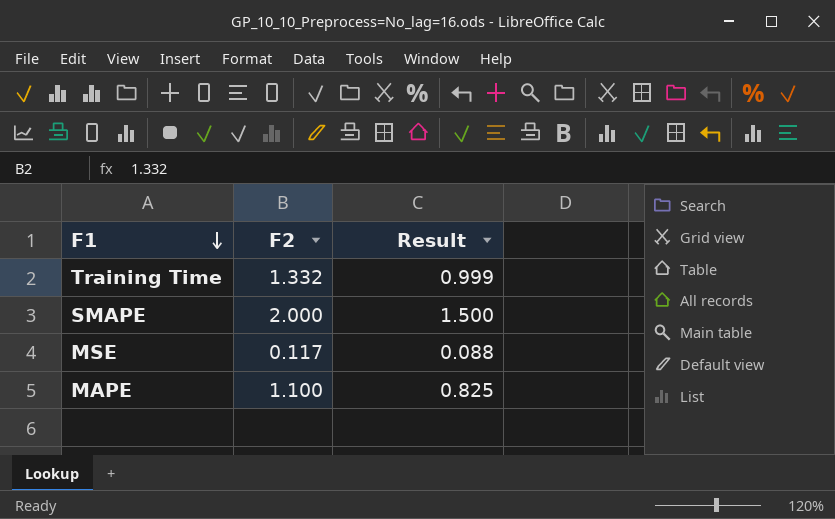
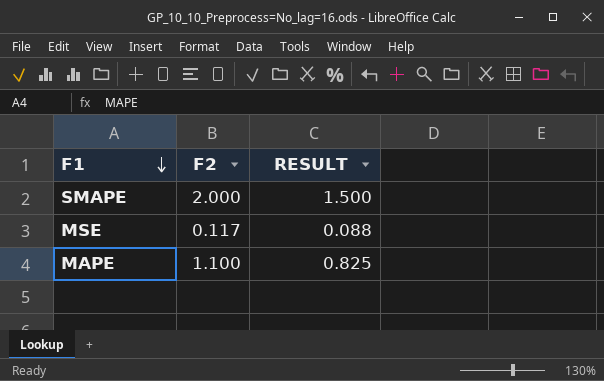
column name: Result -> RESULT
row Training Time: 1.332 | 0.999 -> none

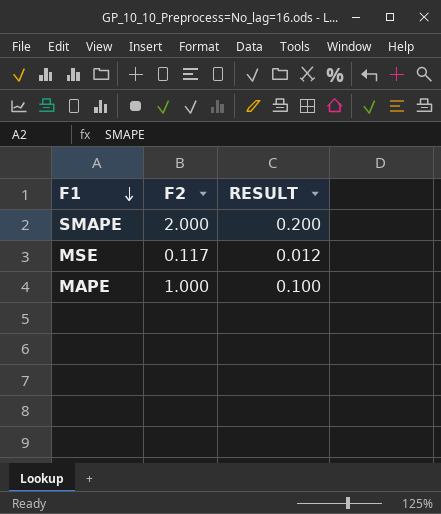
column RESULT | formula: [F2] * 0.75 -> [F2] * 0.1
MAPE | F2: 1.100 -> 1.000

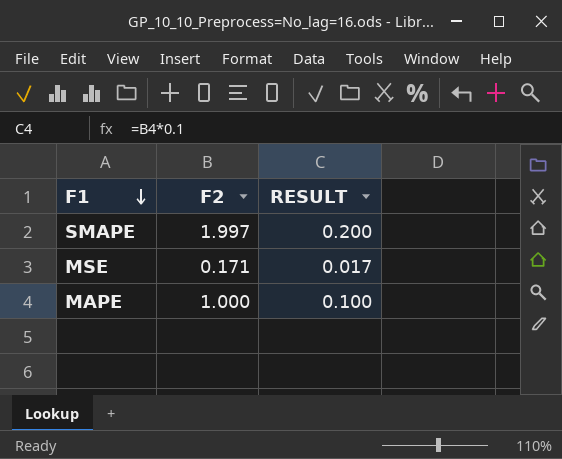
SMAPE | F2: 2.000 -> 1.997
MSE | F2: 0.117 -> 0.171
MSE | RESULT: 0.012 -> 0.017

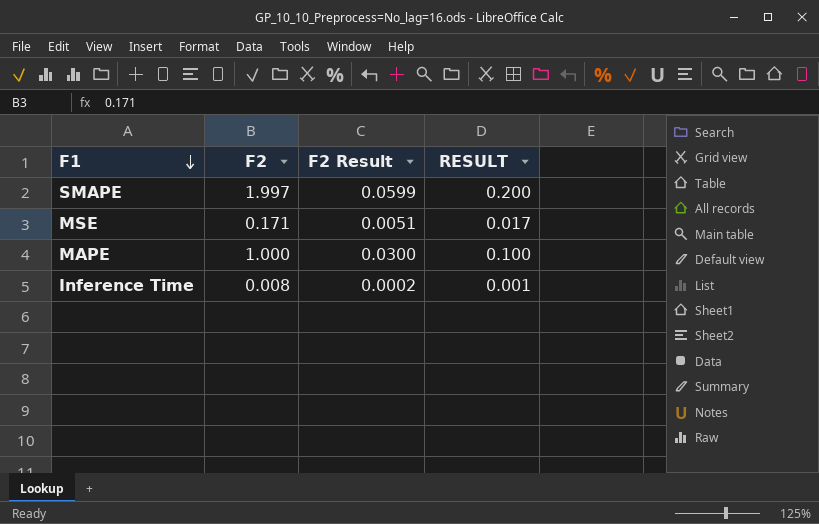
column F2 Result | formula: none -> [F2] * 0.03
row Inference Time: none -> 0.008 | 0.0002 | 0.001

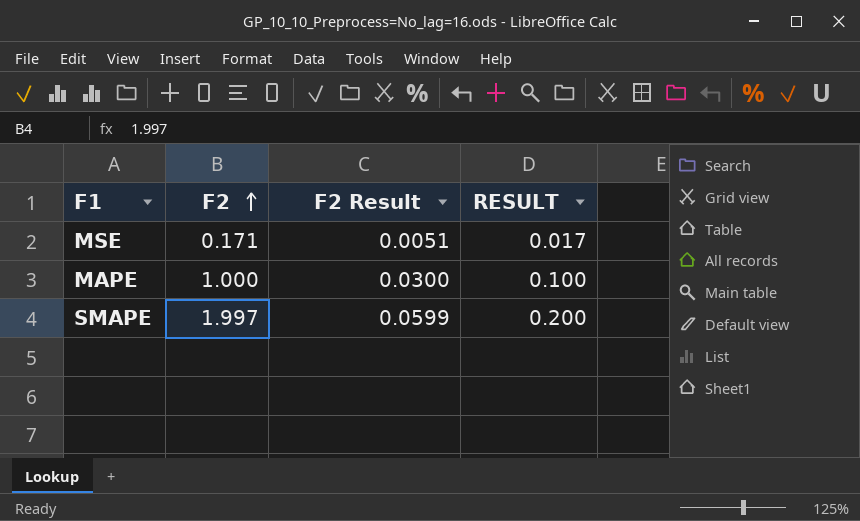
row order: F1 descending -> F2 ascending
row Inference Time: 0.008 | 0.0002 | 0.001 -> none

